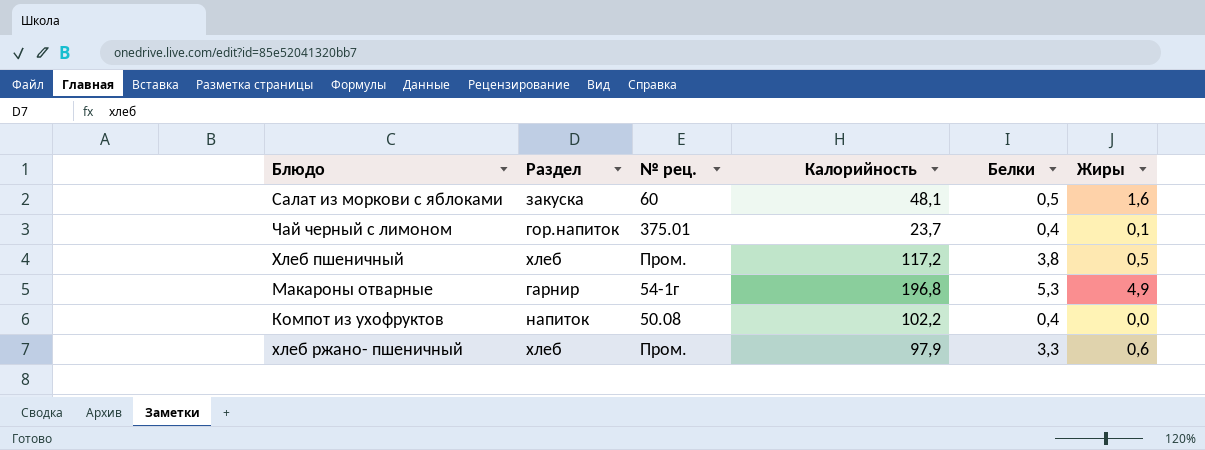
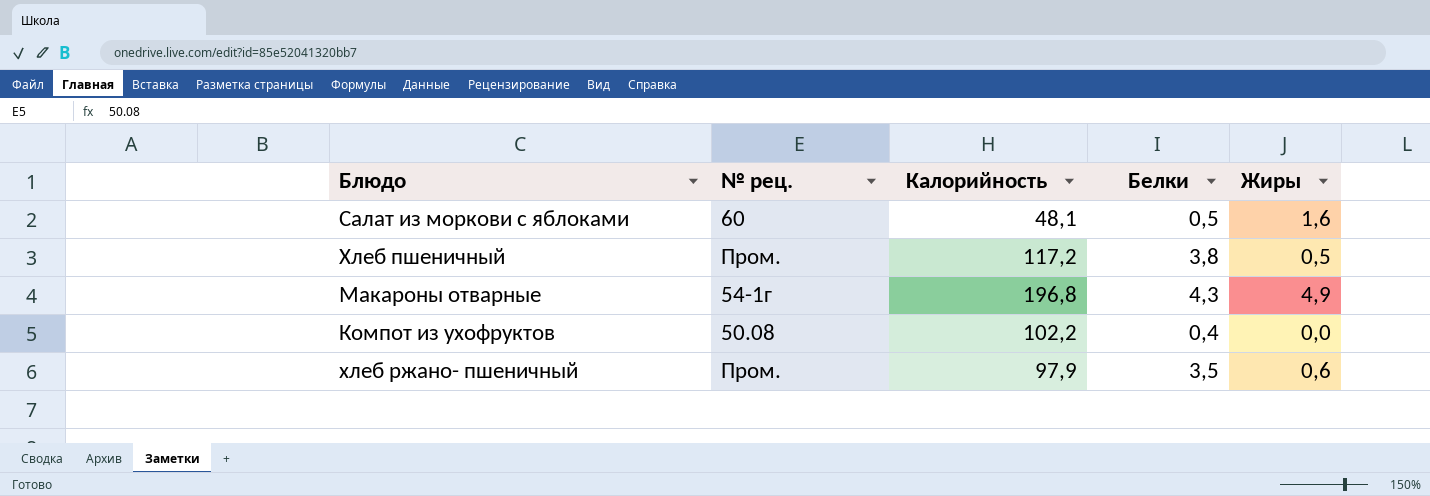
column Раздел | position: 2 -> none
row Чай черный с лимоном: гор.напиток | 375.01 | 23,7 | 0,4 | 0,1 -> none
Макароны отварные | Белки: 5,3 -> 4,3
хлеб ржано- пшеничный | Белки: 3,3 -> 3,5

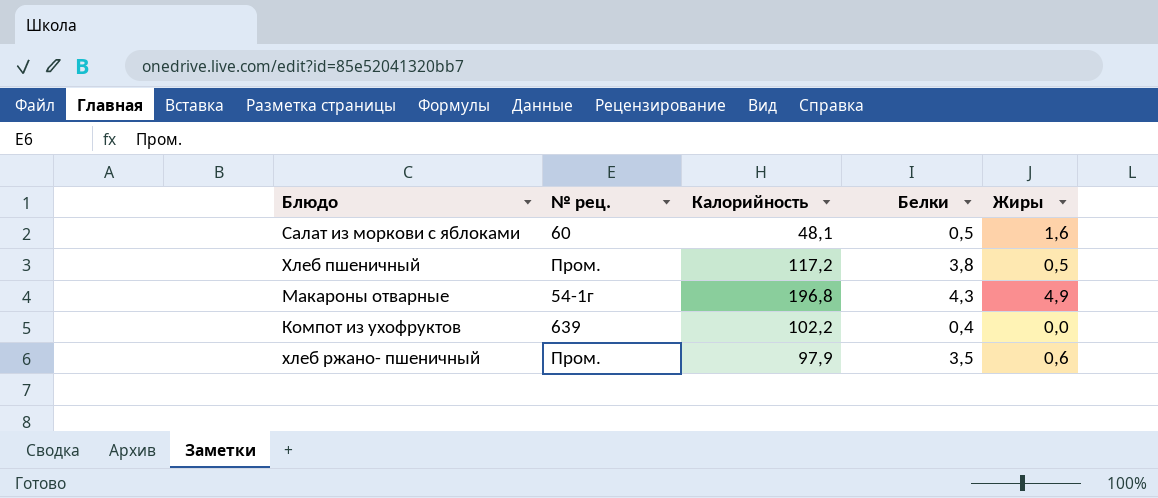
Компот из ухофруктов | № рец.: 50.08 -> 639

